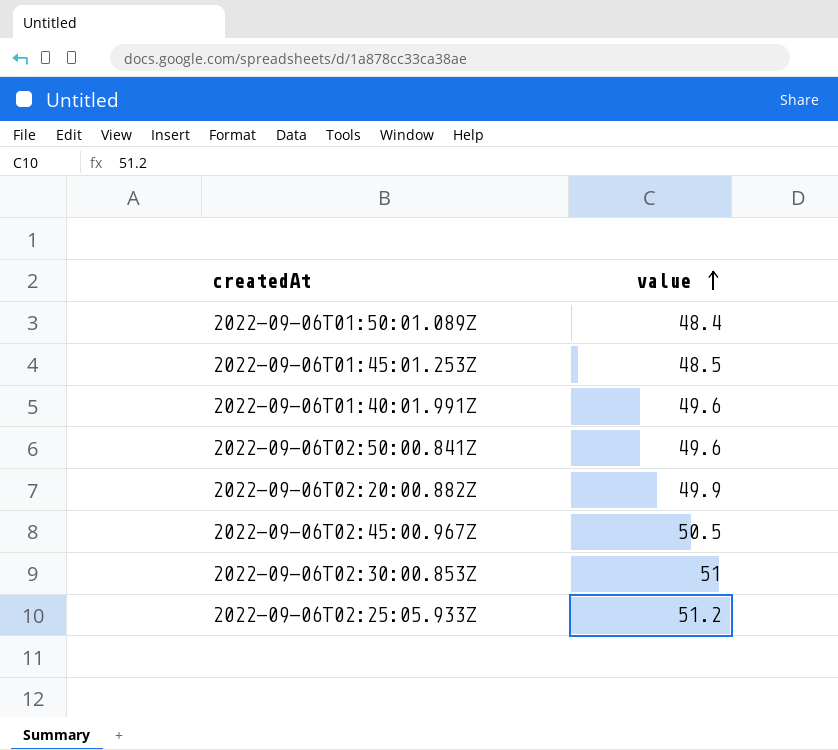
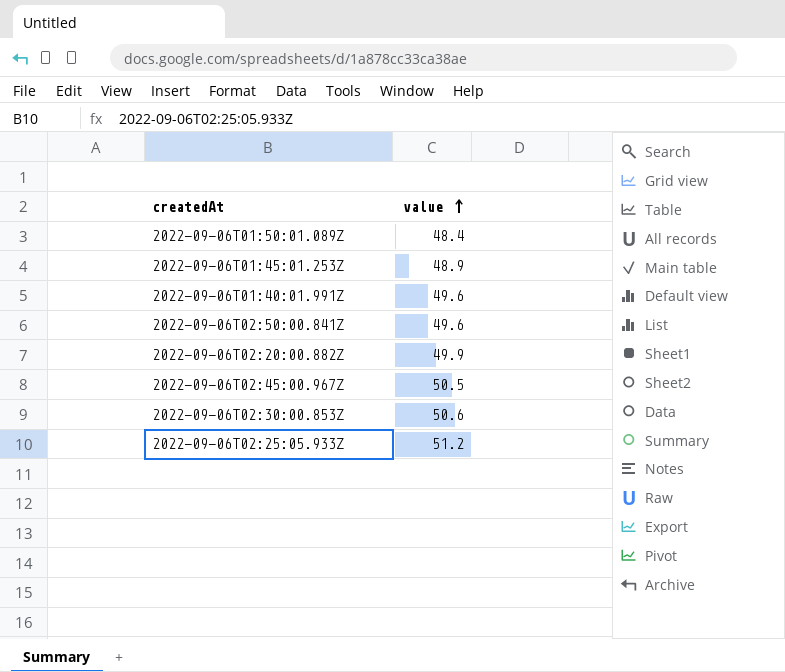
2022-09-06T01:45:01.253Z | value: 48.5 -> 48.9
2022-09-06T02:30:00.853Z | value: 51 -> 50.6

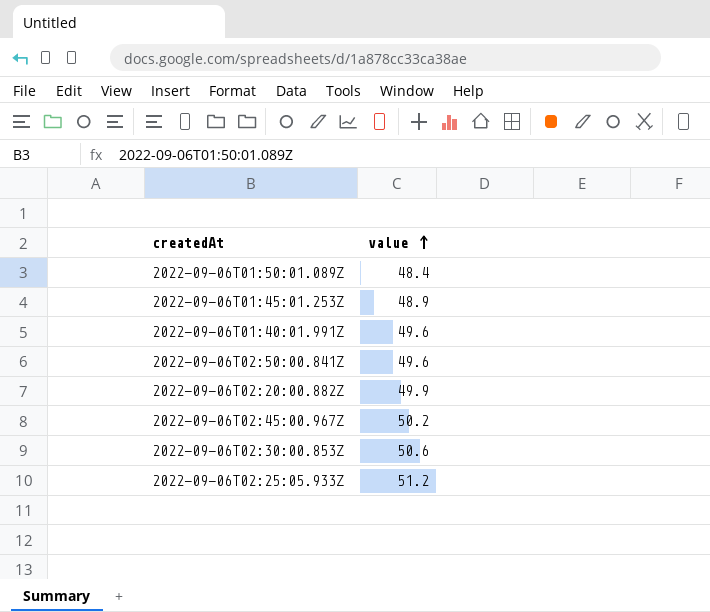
2022-09-06T02:45:00.967Z | value: 50.5 -> 50.2

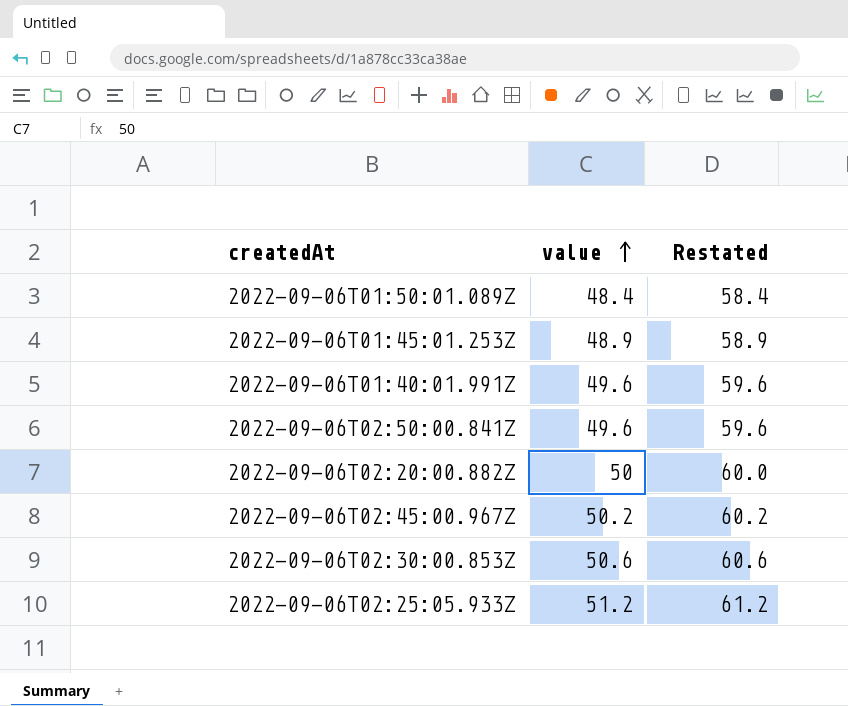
column Restated | formula: none -> [value] + 10
2022-09-06T02:20:00.882Z | value: 49.9 -> 50

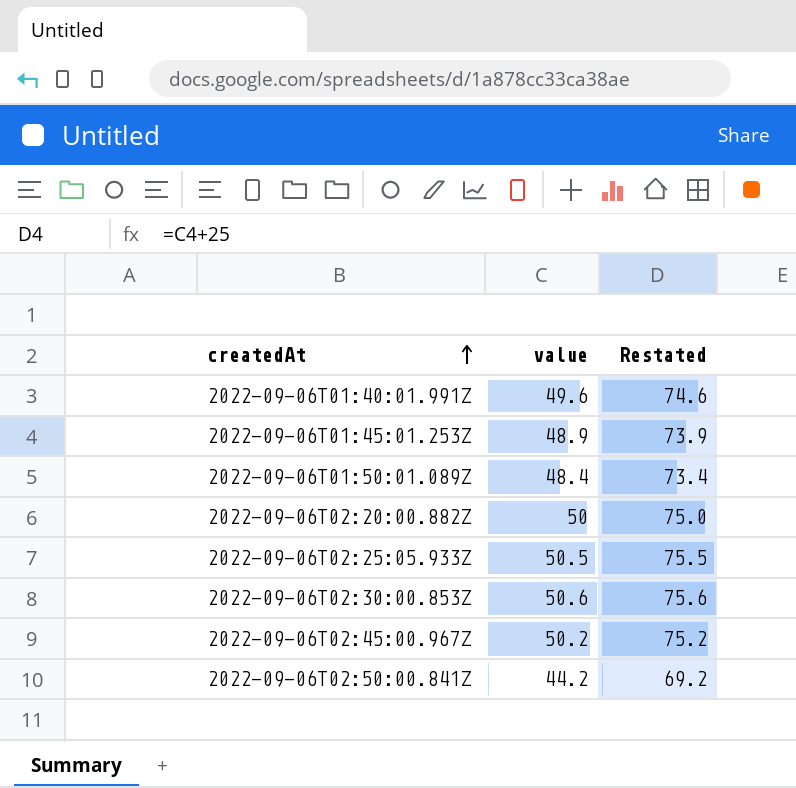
row order: value ascending -> createdAt ascending
column Restated | formula: [value] + 10 -> [value] + 25
2022-09-06T02:25:05.933Z | value: 51.2 -> 50.5
2022-09-06T02:50:00.841Z | value: 49.6 -> 44.2

